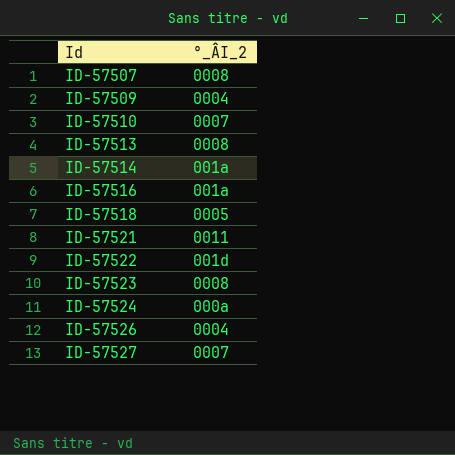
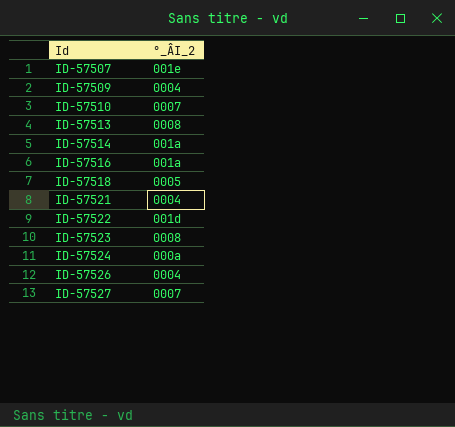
ID-57507 | °_ÂI_2: 0008 -> 001e
ID-57521 | °_ÂI_2: 0011 -> 0004

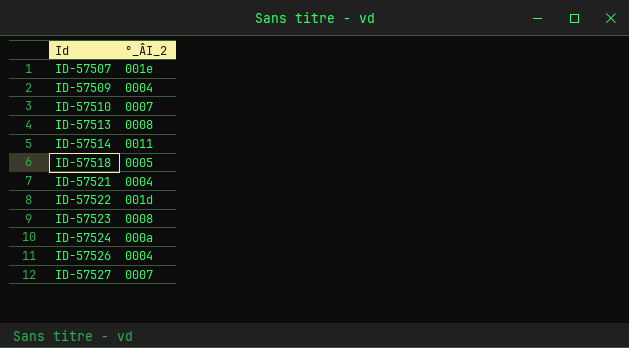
row ID-57516: 001a -> none
ID-57514 | °_ÂI_2: 001a -> 0011

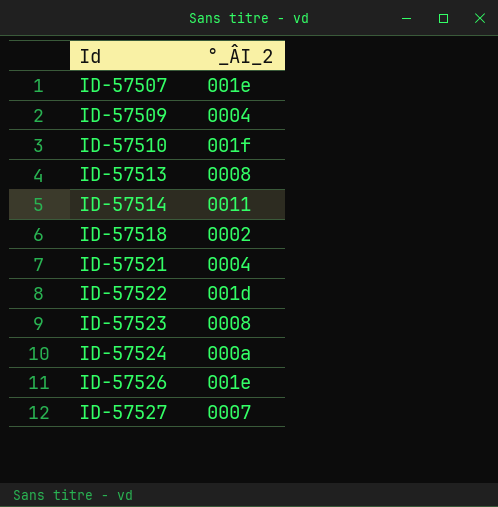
ID-57510 | °_ÂI_2: 0007 -> 001f
ID-57518 | °_ÂI_2: 0005 -> 0002
ID-57526 | °_ÂI_2: 0004 -> 001e

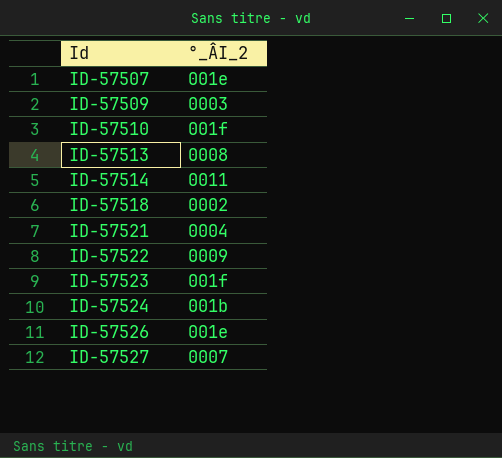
ID-57509 | °_ÂI_2: 0004 -> 0003
ID-57522 | °_ÂI_2: 001d -> 0009
ID-57523 | °_ÂI_2: 0008 -> 001f
ID-57524 | °_ÂI_2: 000a -> 001b

